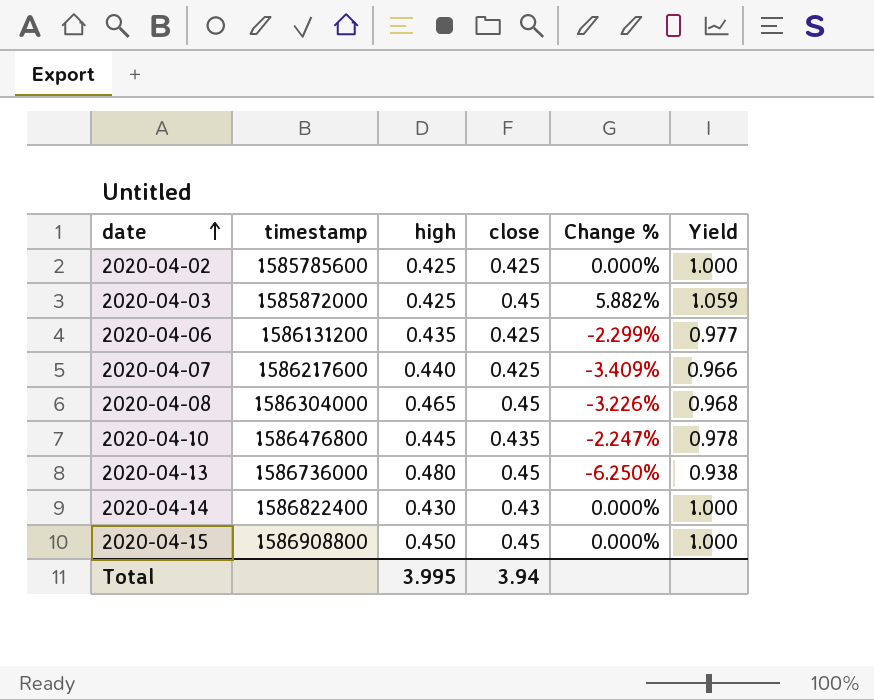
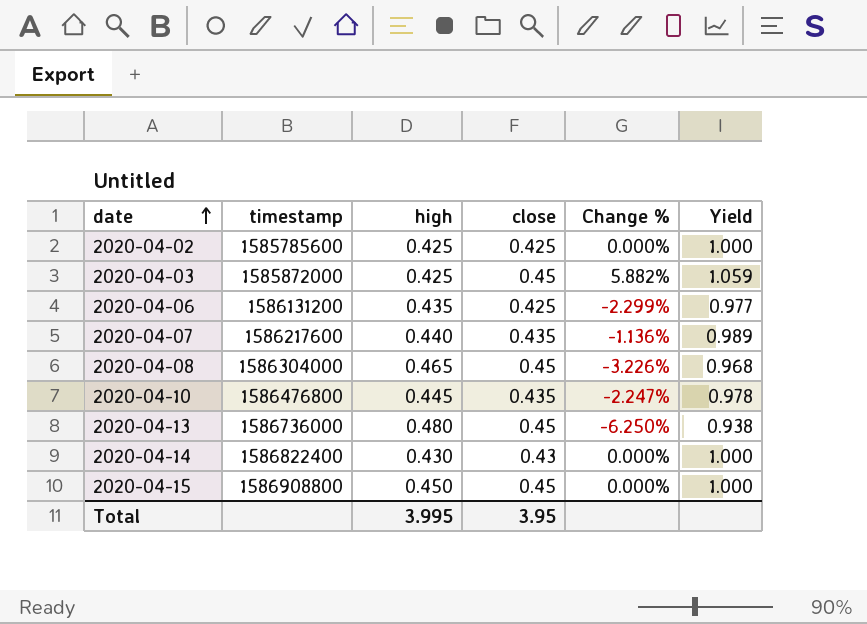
2020-04-07 | close: 0.425 -> 0.435
2020-04-07 | Change %: -3.409% -> -1.136%
2020-04-07 | Yield: 0.966 -> 0.989
Total | close: 3.94 -> 3.95

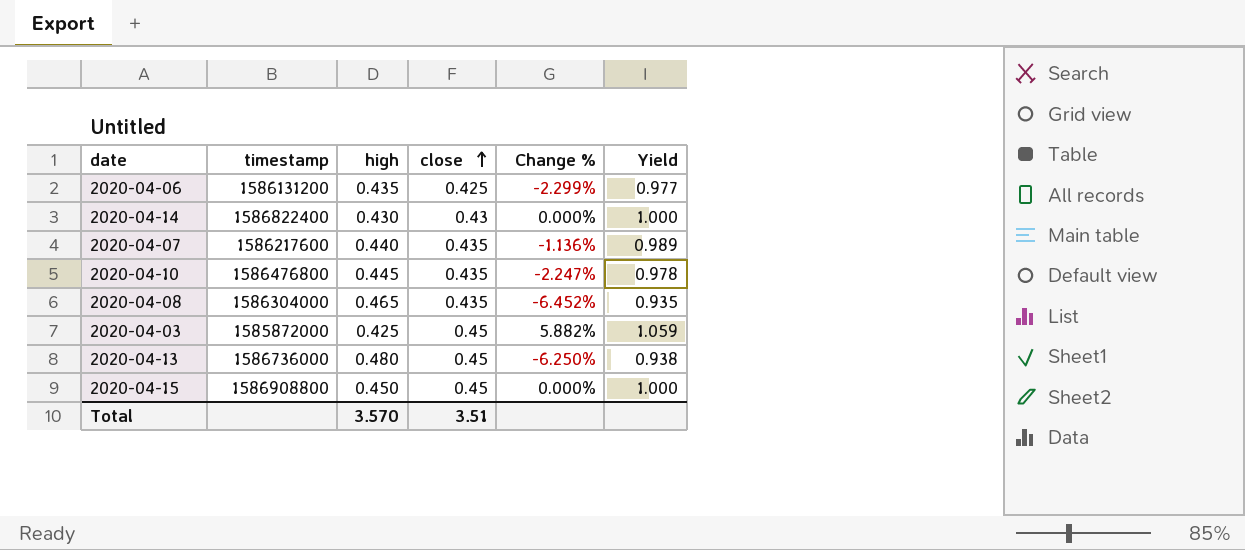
row order: date ascending -> close ascending
row 2020-04-02: 1585785600 | 0.425 | 0.425 | 0.000% | 1.000 -> none
2020-04-08 | close: 0.45 -> 0.435
2020-04-08 | Change %: -3.226% -> -6.452%
2020-04-08 | Yield: 0.968 -> 0.935
Total | high: 3.995 -> 3.570
Total | close: 3.95 -> 3.51

